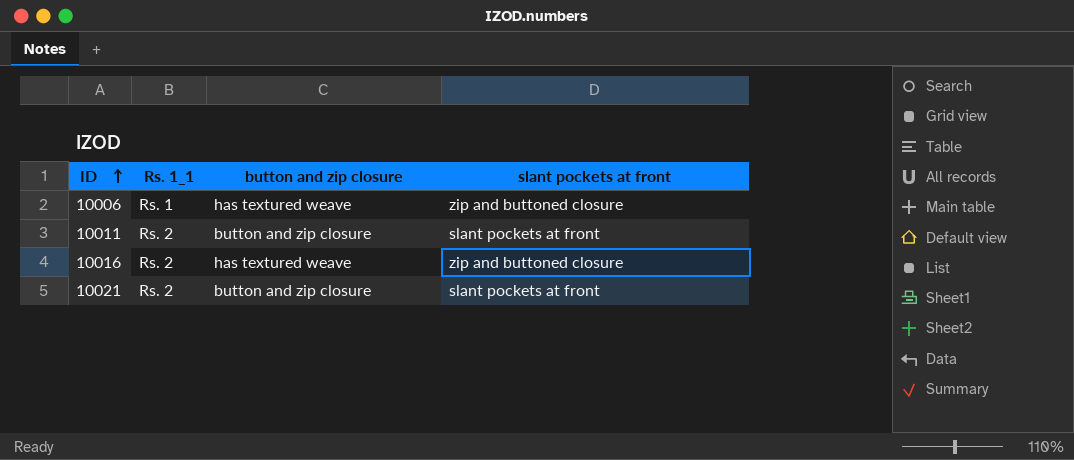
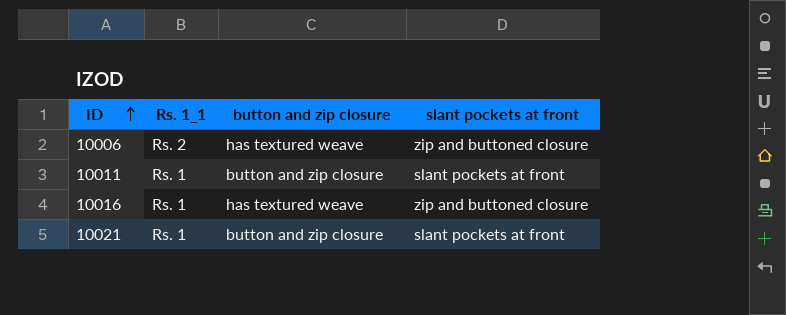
10006 | Rs. 1_1: Rs. 1 -> Rs. 2
10011 | Rs. 1_1: Rs. 2 -> Rs. 1
10016 | Rs. 1_1: Rs. 2 -> Rs. 1
10021 | Rs. 1_1: Rs. 2 -> Rs. 1

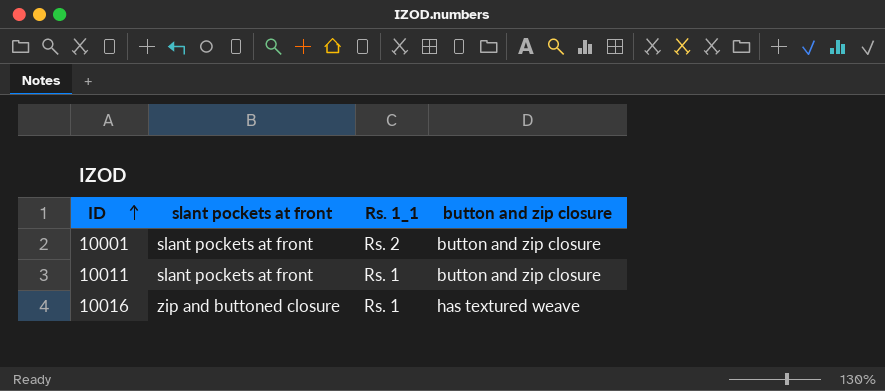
column slant pockets at front | position: 4 -> 2
row 10006: Rs. 2 | has textured weave | zip and buttoned closure -> none
row 10021: Rs. 1 | button and zip closure | slant pockets at front -> none
row 10001: none -> slant pockets at front | Rs. 2 | button and zip closure

